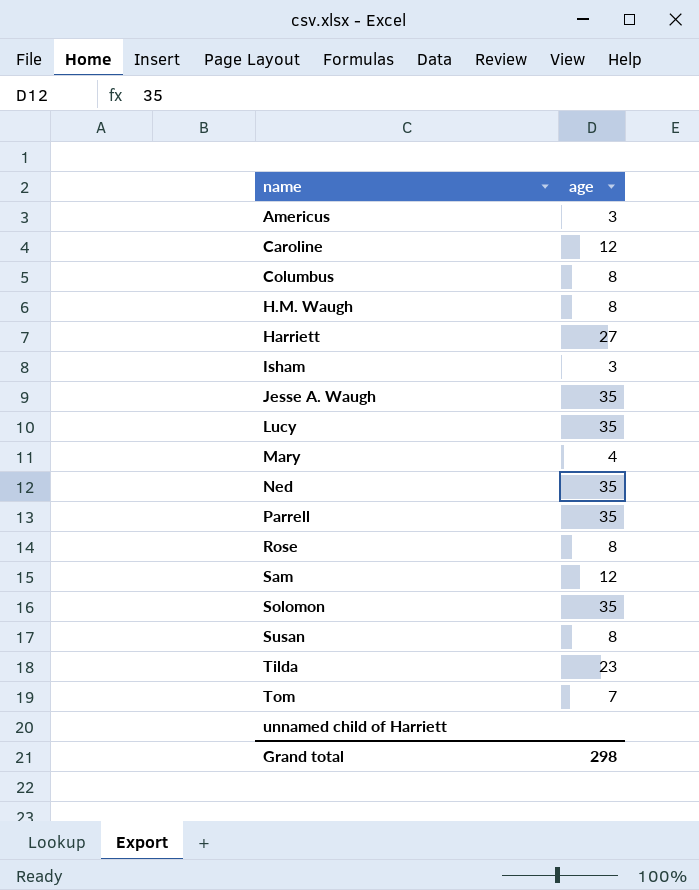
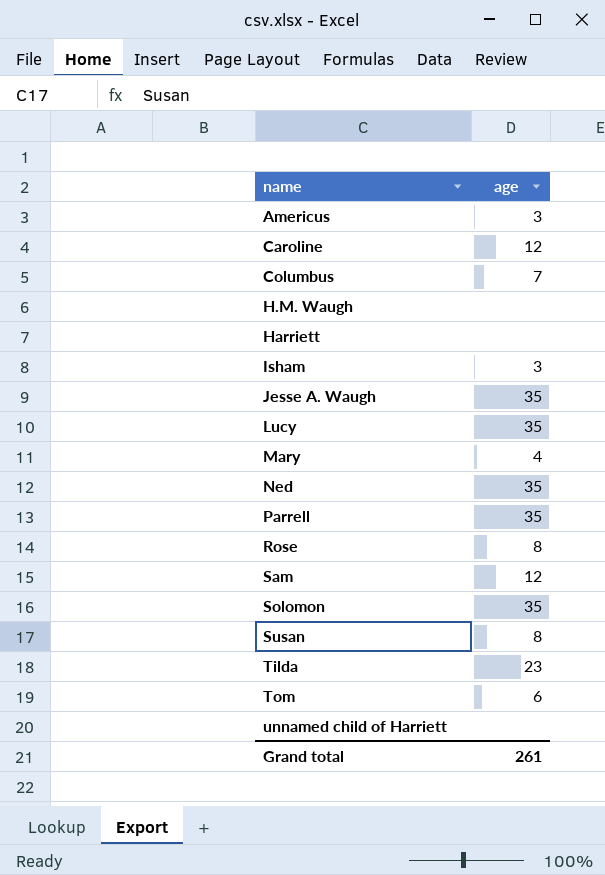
Columbus | age: 8 -> 7
H.M. Waugh | age: 8 -> none
Harriett | age: 27 -> none
Tom | age: 7 -> 6
Grand total | age: 298 -> 261

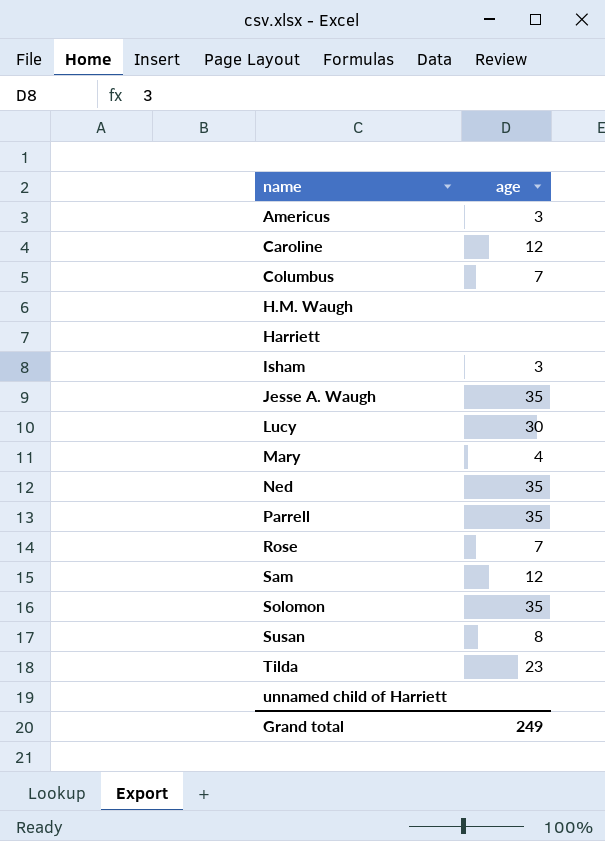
row Tom: 6 -> none
Lucy | age: 35 -> 30
Rose | age: 8 -> 7
Grand total | age: 261 -> 249

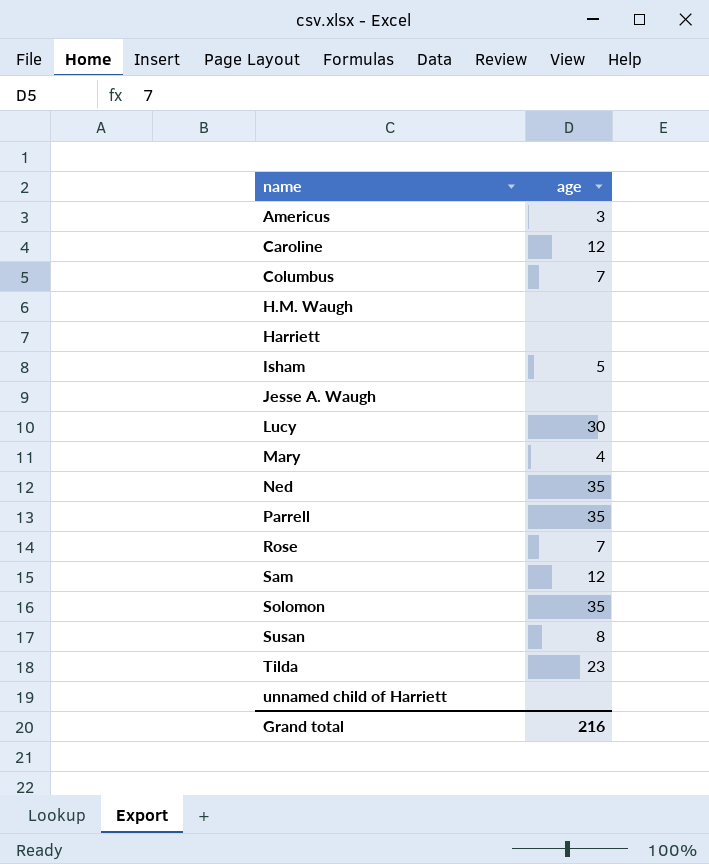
Isham | age: 3 -> 5
Jesse A. Waugh | age: 35 -> none
Grand total | age: 249 -> 216

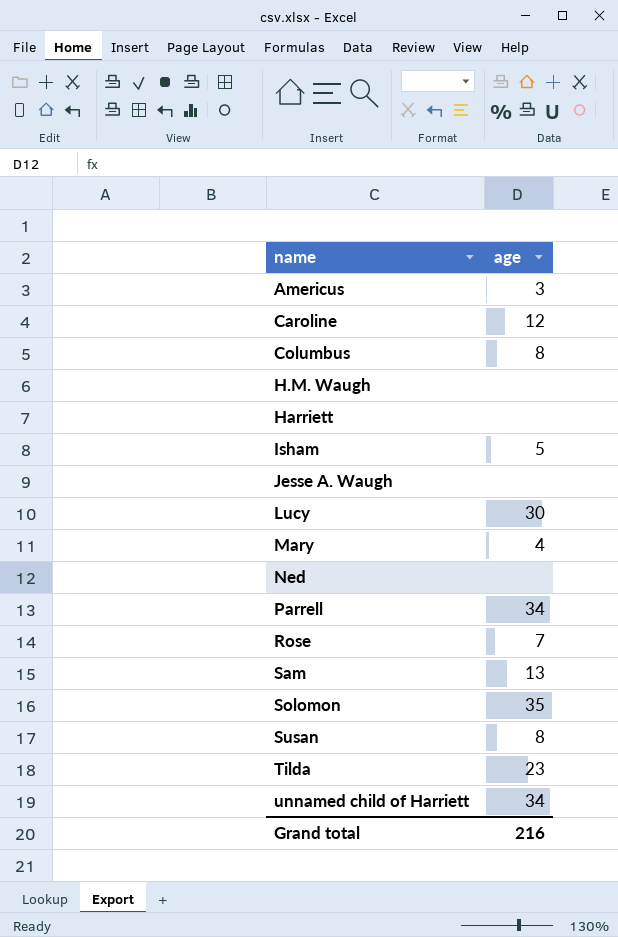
Columbus | age: 7 -> 8
Ned | age: 35 -> none
Parrell | age: 35 -> 34
Sam | age: 12 -> 13
unnamed child of Harriett | age: none -> 34

